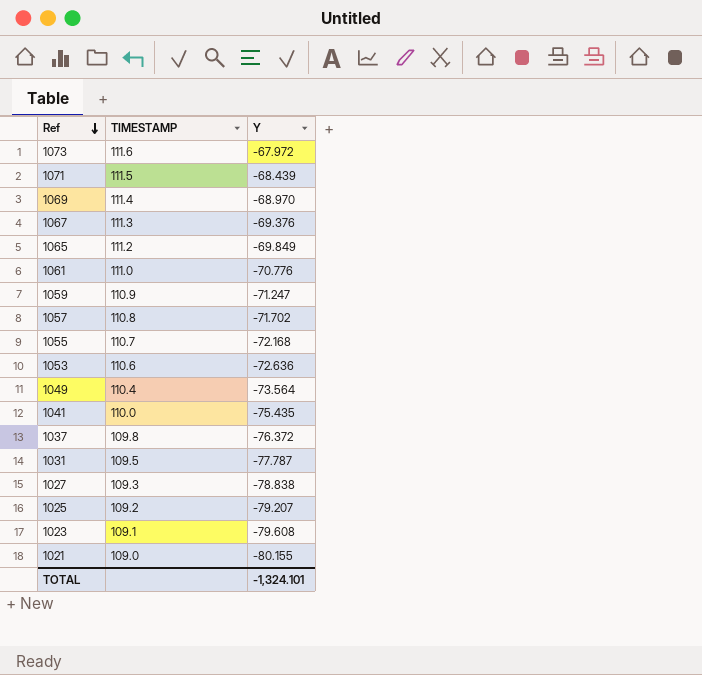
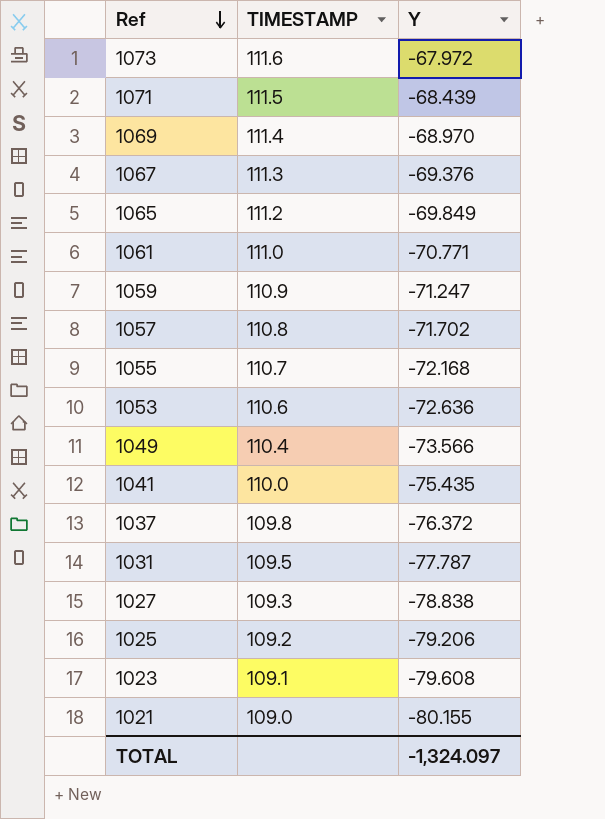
1061 | Y: -70.776 -> -70.771
1049 | Y: -73.564 -> -73.566
1025 | Y: -79.207 -> -79.206
TOTAL | Y: -1,324.101 -> -1,324.097

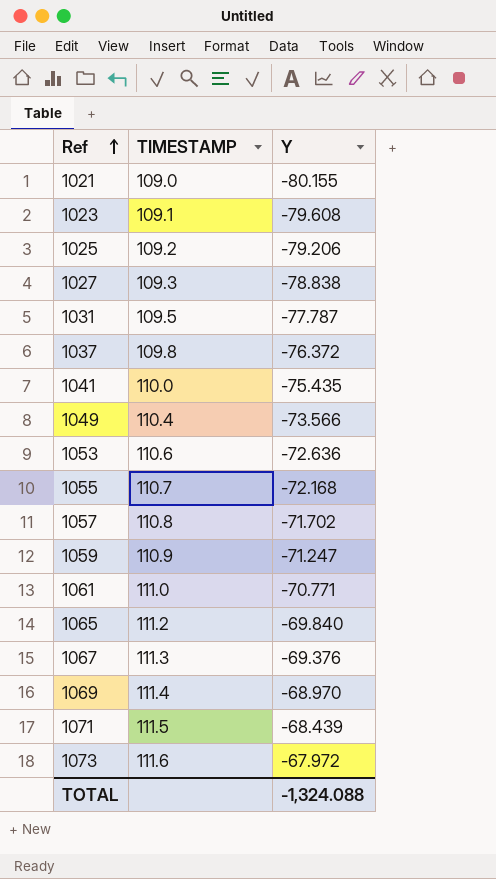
row order: Ref descending -> Ref ascending
1065 | Y: -69.849 -> -69.840
TOTAL | Y: -1,324.097 -> -1,324.088

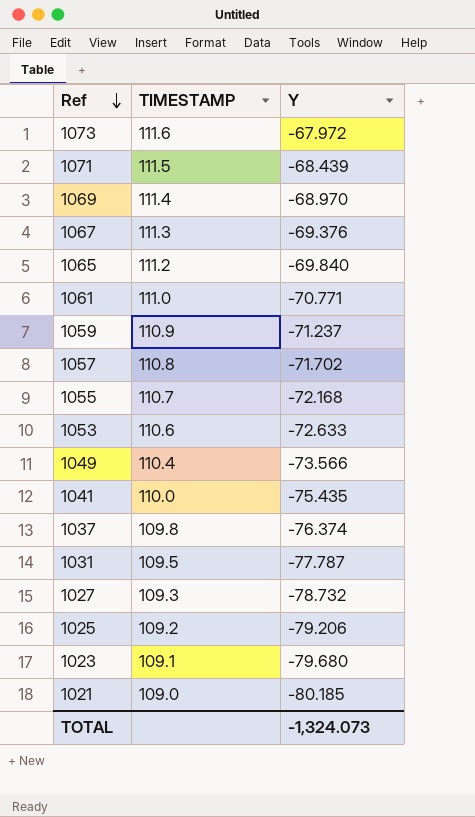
row order: Ref ascending -> Ref descending
1059 | Y: -71.247 -> -71.237
1053 | Y: -72.636 -> -72.633
1037 | Y: -76.372 -> -76.374
1027 | Y: -78.838 -> -78.732
1023 | Y: -79.608 -> -79.680
1021 | Y: -80.155 -> -80.185
TOTAL | Y: -1,324.088 -> -1,324.073

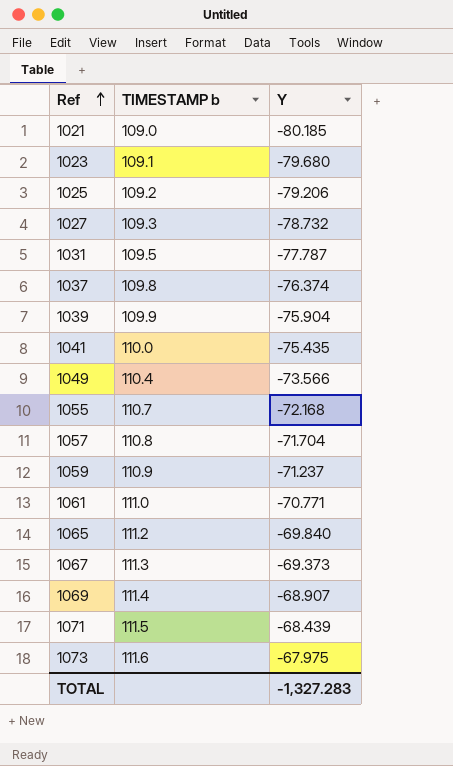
row order: Ref descending -> Ref ascending
column name: TIMESTAMP -> TIMESTAMP b
row 1053: 110.6 | -72.633 -> none
row 1039: none -> 109.9 | -75.904
1057 | Y: -71.702 -> -71.704
1067 | Y: -69.376 -> -69.373
1069 | Y: -68.970 -> -68.907
1073 | Y: -67.972 -> -67.975
TOTAL | Y: -1,324.073 -> -1,327.283

